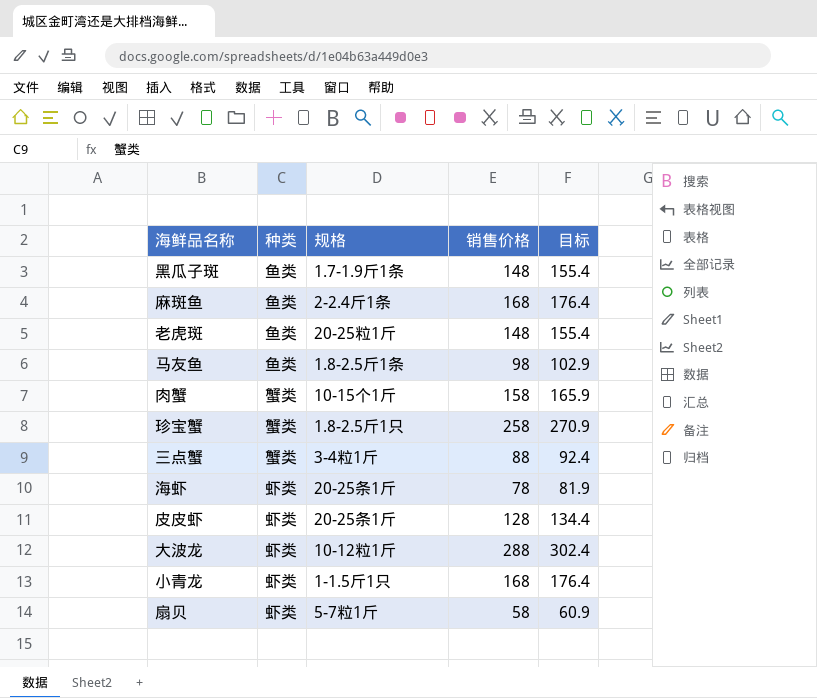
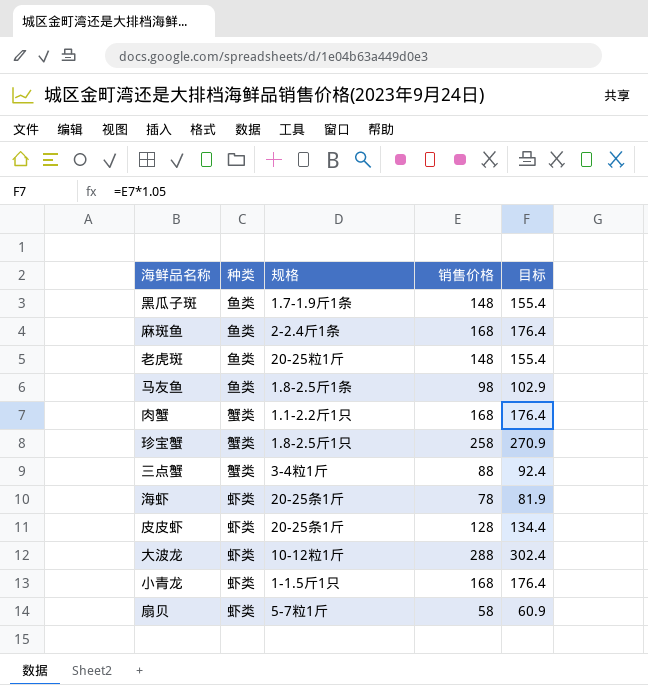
肉蟹 | 规格: 10-15个1斤 -> 1.1-2.2斤1只
肉蟹 | 销售价格: 158 -> 168
肉蟹 | 目标: 165.9 -> 176.4

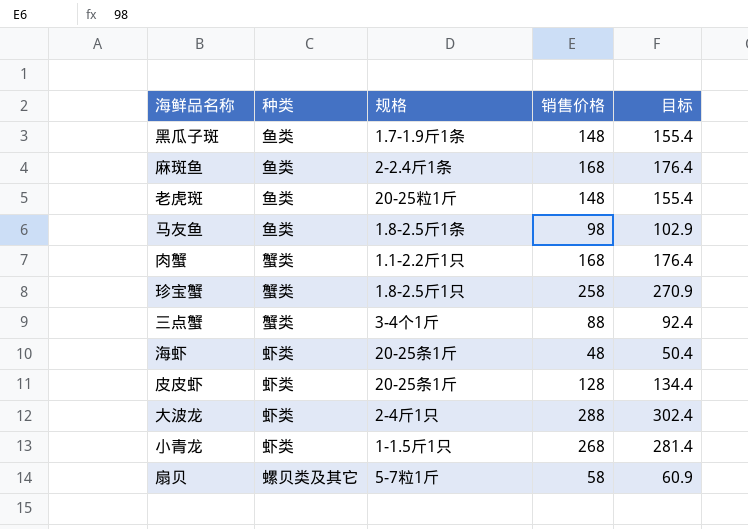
三点蟹 | 规格: 3-4粒1斤 -> 3-4个1斤
海虾 | 销售价格: 78 -> 48
海虾 | 目标: 81.9 -> 50.4
大波龙 | 规格: 10-12粒1斤 -> 2-4斤1只
小青龙 | 销售价格: 168 -> 268
小青龙 | 目标: 176.4 -> 281.4
扇贝 | 种类: 虾类 -> 螺贝类及其它

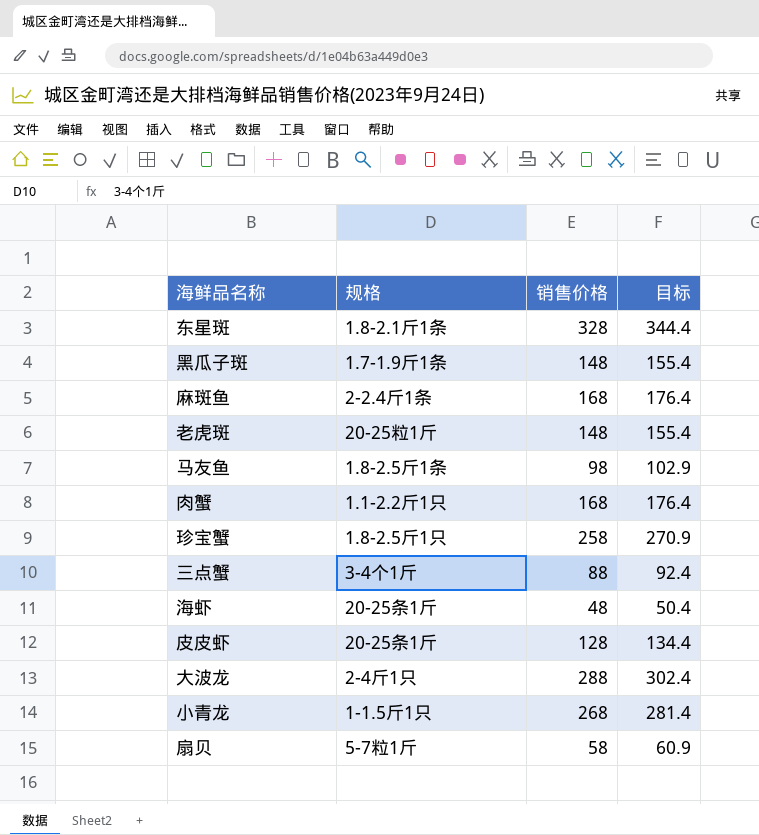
column 种类 | position: 2 -> none
row 东星斑: none -> 1.8-2.1斤1条 | 328 | 344.4

